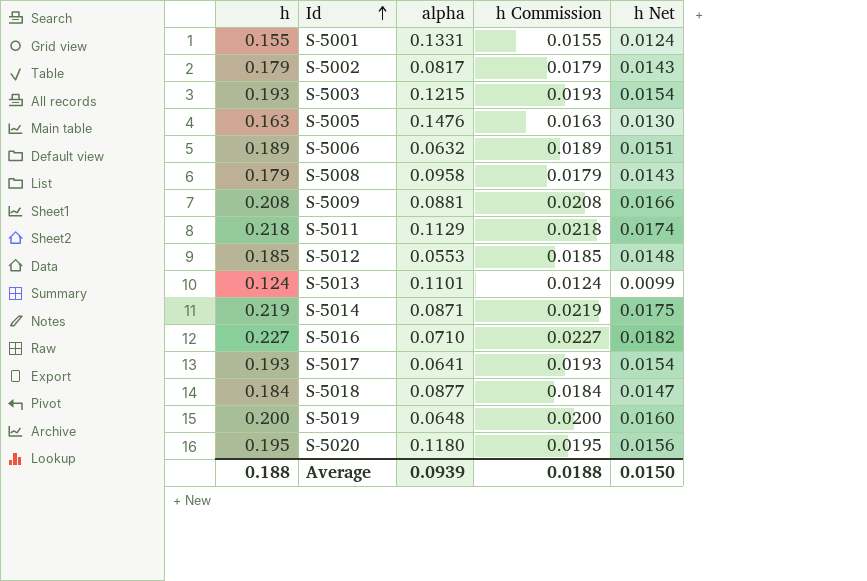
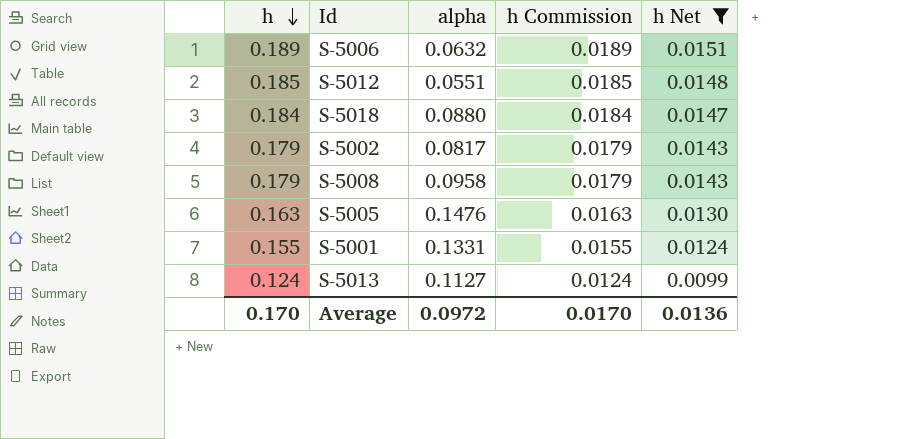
filter: none -> h Net <= 0.0151
row order: Id ascending -> h descending
S-5012 | alpha: 0.0553 -> 0.0551
S-5018 | alpha: 0.0877 -> 0.0880
S-5013 | alpha: 0.1101 -> 0.1127
Average | h: 0.188 -> 0.170
Average | alpha: 0.0939 -> 0.0972
Average | h Commission: 0.0188 -> 0.0170
Average | h Net: 0.0150 -> 0.0136

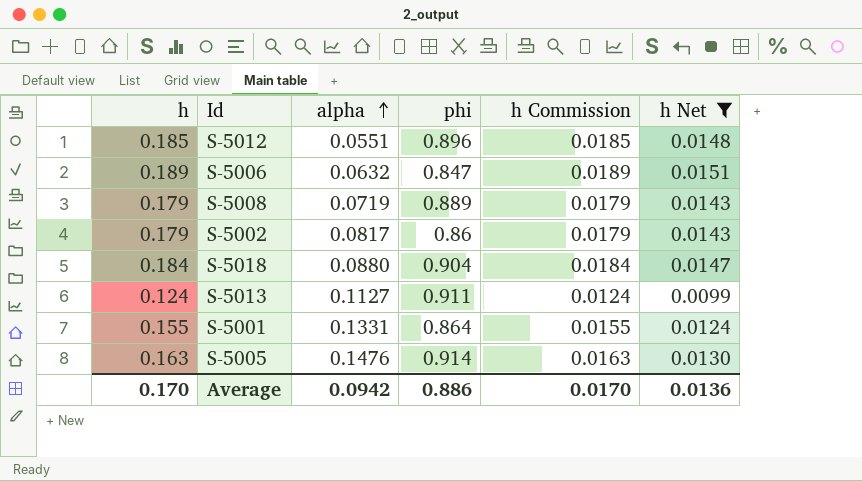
row order: h descending -> alpha ascending
column phi | position: none -> 4
S-5008 | alpha: 0.0958 -> 0.0719
Average | alpha: 0.0972 -> 0.0942

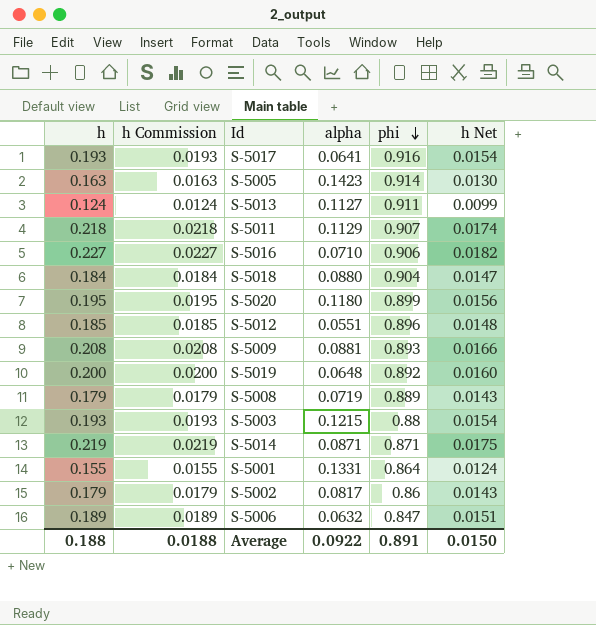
filter: h Net <= 0.0151 -> none
row order: alpha ascending -> phi descending
column h Commission | position: 5 -> 2
S-5005 | alpha: 0.1476 -> 0.1423
Average | h: 0.170 -> 0.188
Average | h Commission: 0.0170 -> 0.0188
Average | alpha: 0.0942 -> 0.0922
Average | phi: 0.886 -> 0.891
Average | h Net: 0.0136 -> 0.0150

